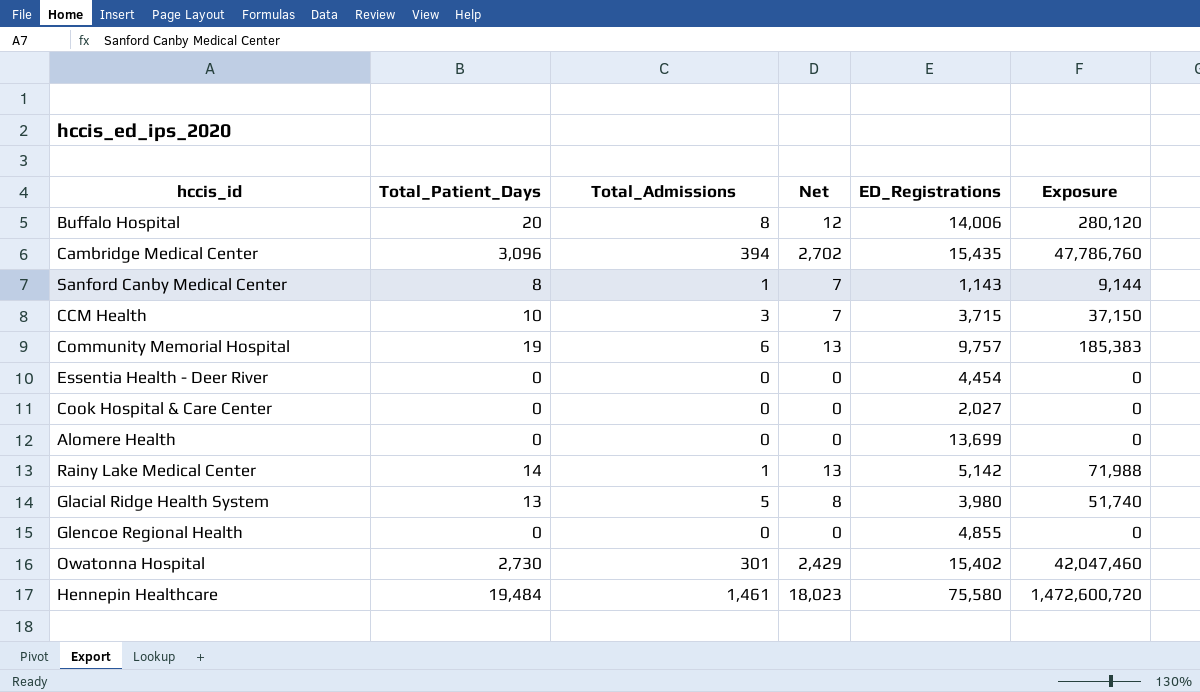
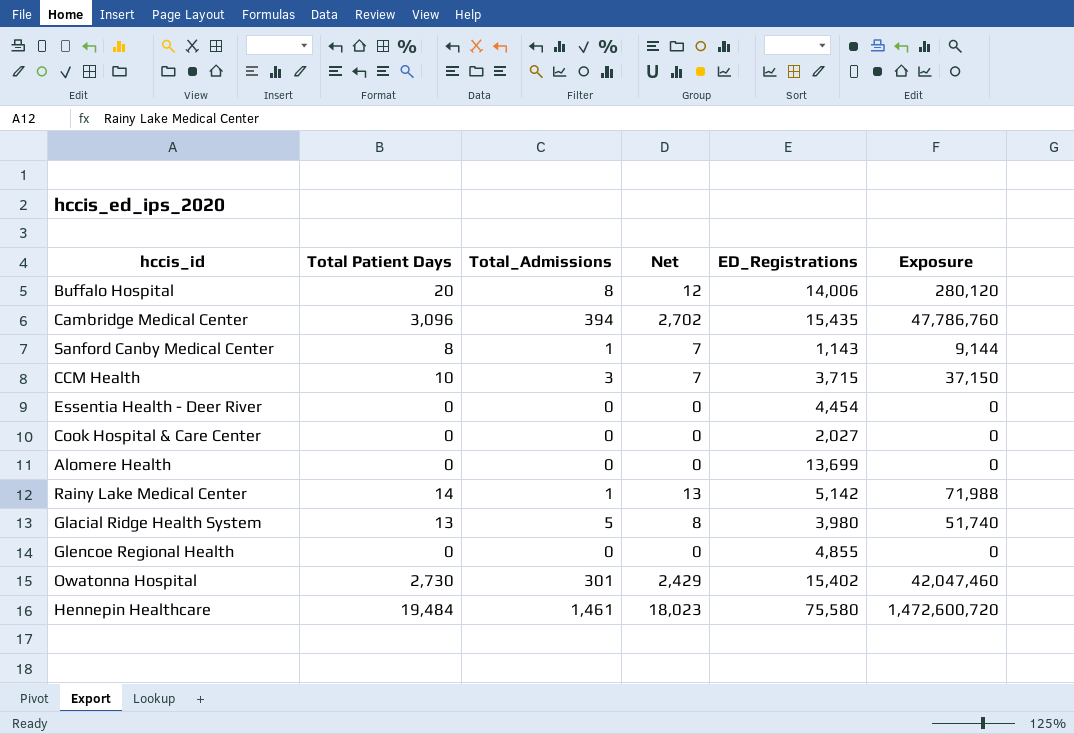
column name: Total_Patient_Days -> Total Patient Days
row Community Memorial Hospital: 19 | 6 | 13 | 9,757 | 185,383 -> none

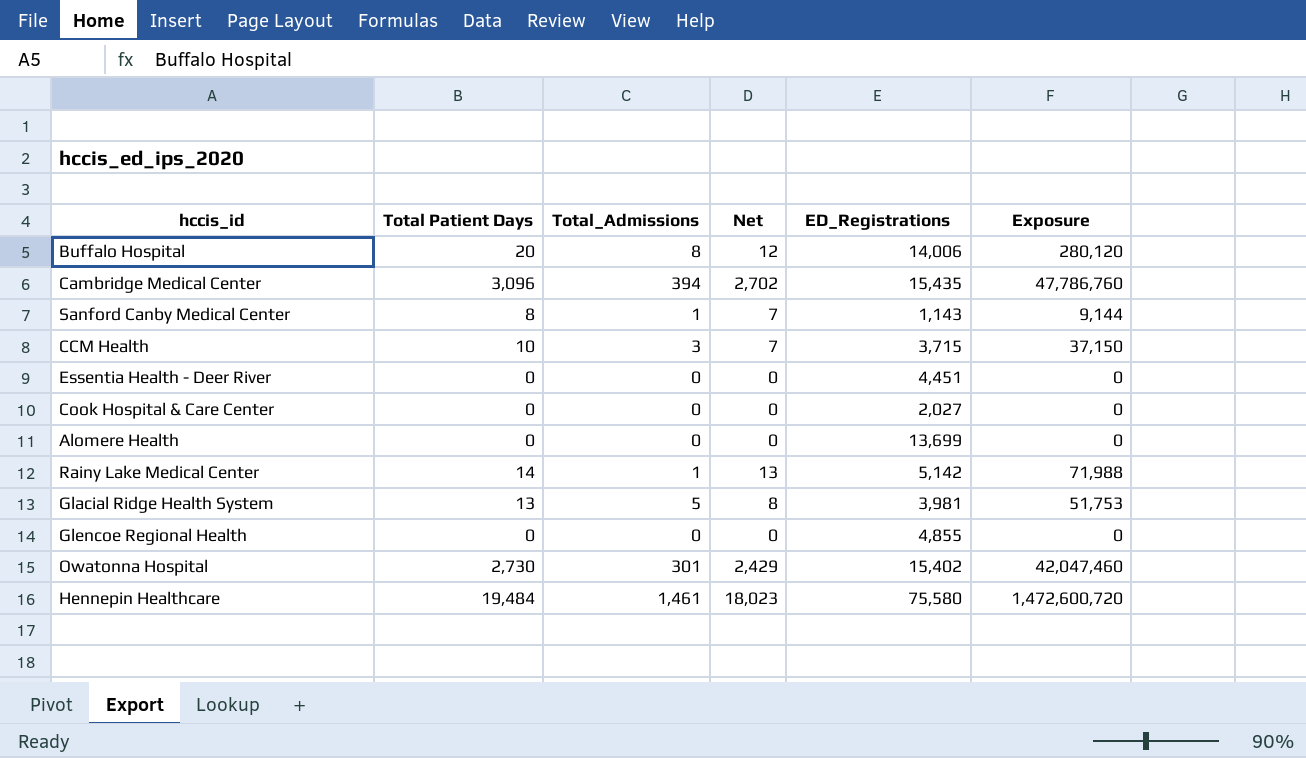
Essentia Health - Deer River | ED_Registrations: 4,454 -> 4,451
Glacial Ridge Health System | ED_Registrations: 3,980 -> 3,981
Glacial Ridge Health System | Exposure: 51,740 -> 51,753

